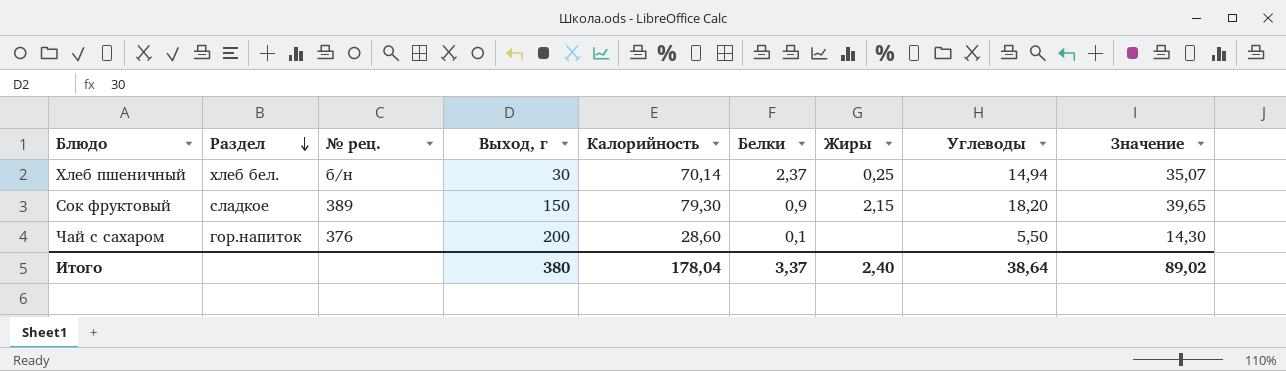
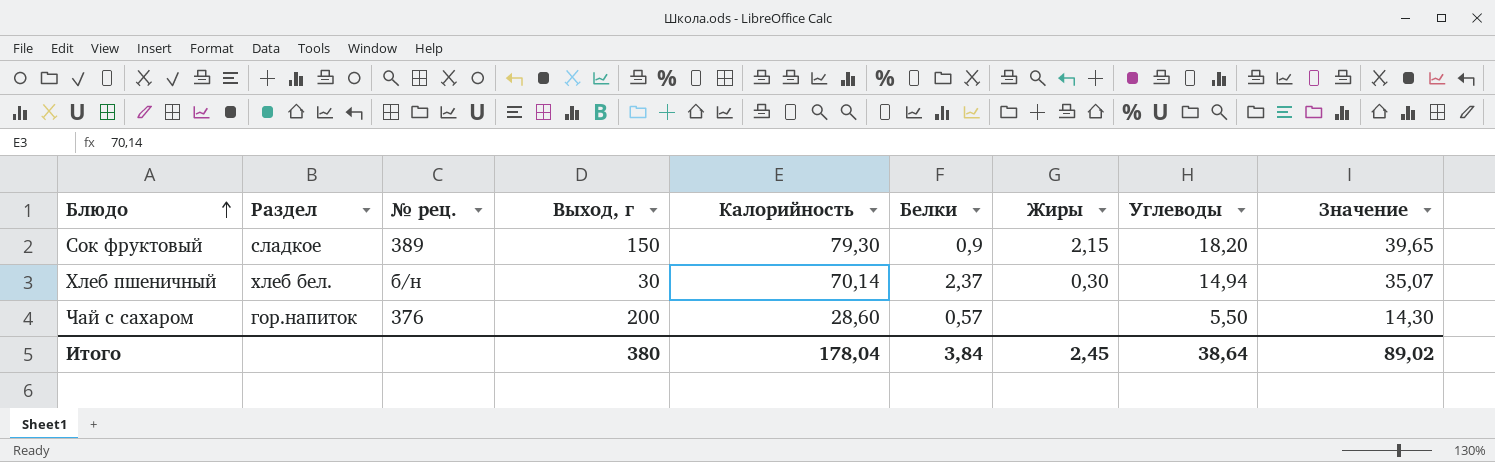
row order: Раздел descending -> Блюдо ascending
Хлеб пшеничный | Жиры: 0,25 -> 0,30
Чай с сахаром | Белки: 0,1 -> 0,57
Итого | Белки: 3,37 -> 3,84
Итого | Жиры: 2,40 -> 2,45

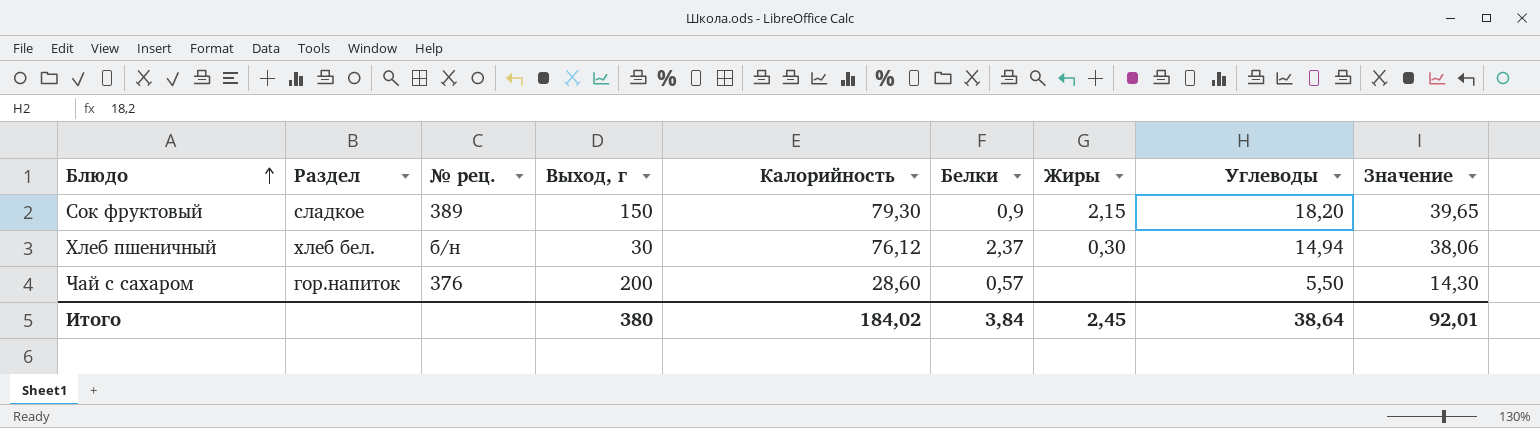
Хлеб пшеничный | Калорийность: 70,14 -> 76,12
Хлеб пшеничный | Значение: 35,07 -> 38,06
Итого | Калорийность: 178,04 -> 184,02
Итого | Значение: 89,02 -> 92,01

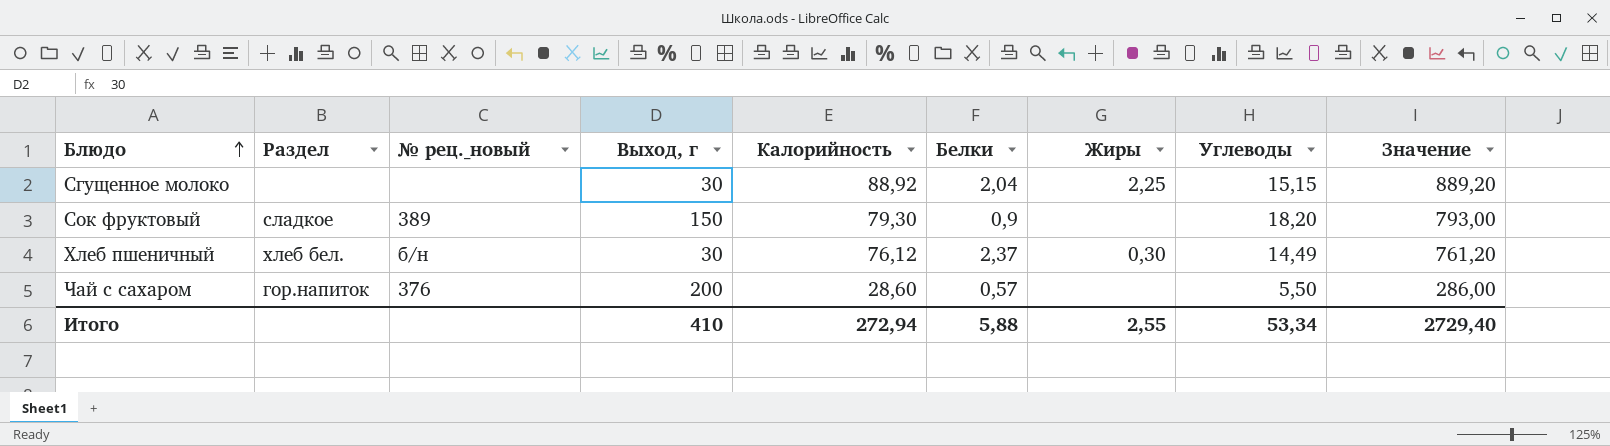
column name: № рец. -> № рец._новый
column Значение | formula: [Калорийность] * 0,5 -> [Калорийность] * 10
row Сгущенное молоко: none -> none | none | 30 | 88,92 | 2,04 | 2,25 | 15,15 | 889,20
Сок фруктовый | Жиры: 2,15 -> none
Хлеб пшеничный | Углеводы: 14,94 -> 14,49
Итого | Выход, г: 380 -> 410
Итого | Калорийность: 184,02 -> 272,94
Итого | Белки: 3,84 -> 5,88
Итого | Жиры: 2,45 -> 2,55
Итого | Углеводы: 38,64 -> 53,34
Итого | Значение: 92,01 -> 2729,40

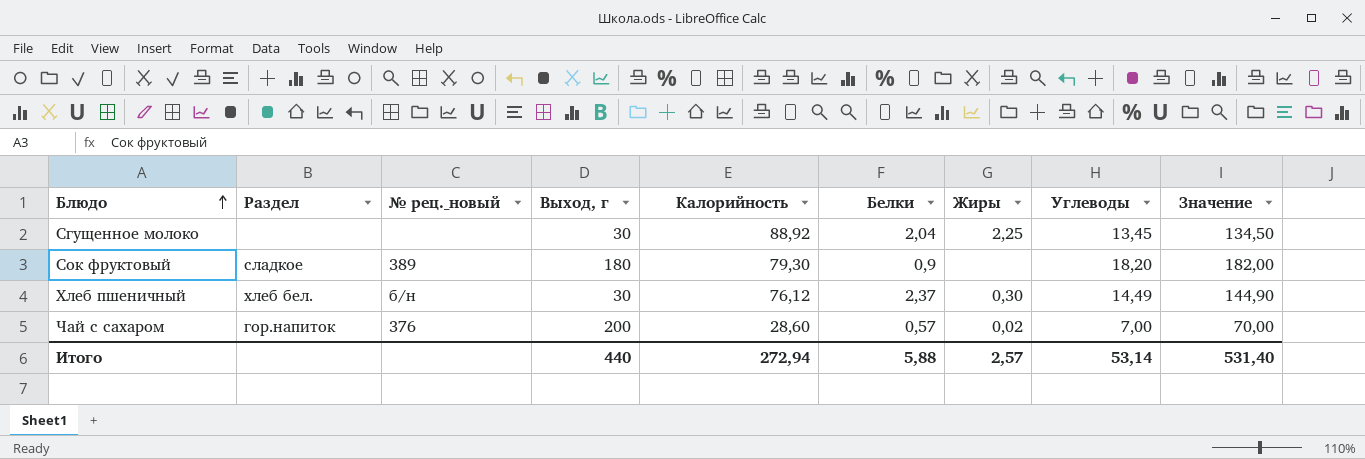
column Значение | formula: [Калорийность] * 10 -> [Углеводы] * 10
Сгущенное молоко | Углеводы: 15,15 -> 13,45
Сок фруктовый | Выход, г: 150 -> 180
Чай с сахаром | Жиры: none -> 0,02
Чай с сахаром | Углеводы: 5,50 -> 7,00
Итого | Выход, г: 410 -> 440
Итого | Жиры: 2,55 -> 2,57
Итого | Углеводы: 53,34 -> 53,14
Итого | Значение: 2729,40 -> 531,40

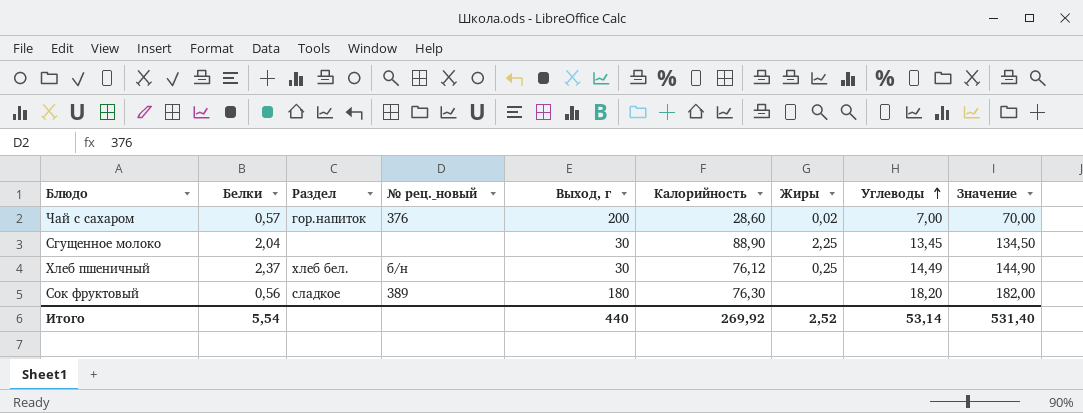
row order: Блюдо ascending -> Углеводы ascending
column Белки | position: 6 -> 2
Сгущенное молоко | Калорийность: 88,92 -> 88,90
Хлеб пшеничный | Жиры: 0,30 -> 0,25
Сок фруктовый | Белки: 0,9 -> 0,56
Сок фруктовый | Калорийность: 79,30 -> 76,30
Итого | Белки: 5,88 -> 5,54
Итого | Калорийность: 272,94 -> 269,92
Итого | Жиры: 2,57 -> 2,52

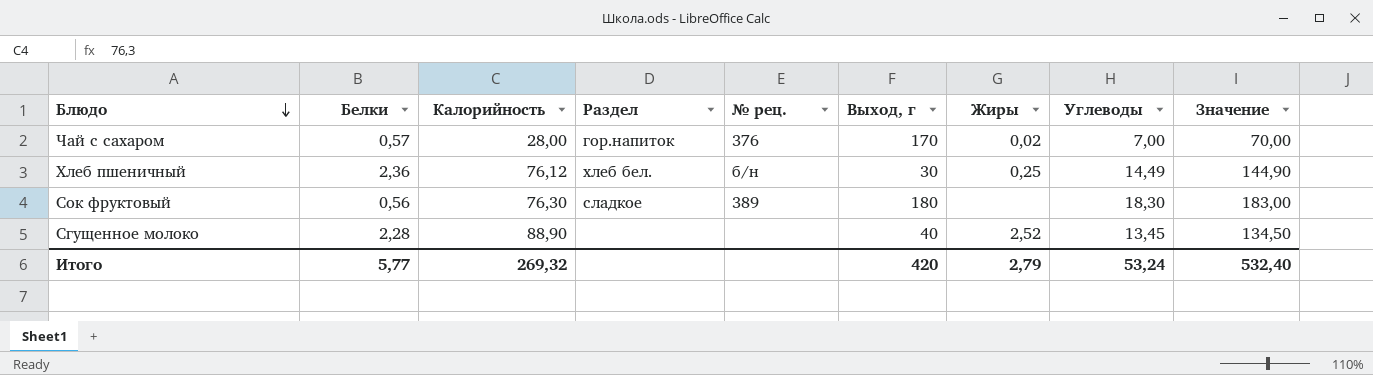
row order: Углеводы ascending -> Блюдо descending
column Калорийность | position: 6 -> 3
column name: № рец._новый -> № рец.
Чай с сахаром | Калорийность: 28,60 -> 28,00
Чай с сахаром | Выход, г: 200 -> 170
Хлеб пшеничный | Белки: 2,37 -> 2,36
Сок фруктовый | Углеводы: 18,20 -> 18,30
Сок фруктовый | Значение: 182,00 -> 183,00
Сгущенное молоко | Белки: 2,04 -> 2,28
Сгущенное молоко | Выход, г: 30 -> 40
Сгущенное молоко | Жиры: 2,25 -> 2,52
Итого | Белки: 5,54 -> 5,77
Итого | Калорийность: 269,92 -> 269,32
Итого | Выход, г: 440 -> 420
Итого | Жиры: 2,52 -> 2,79
Итого | Углеводы: 53,14 -> 53,24
Итого | Значение: 531,40 -> 532,40

